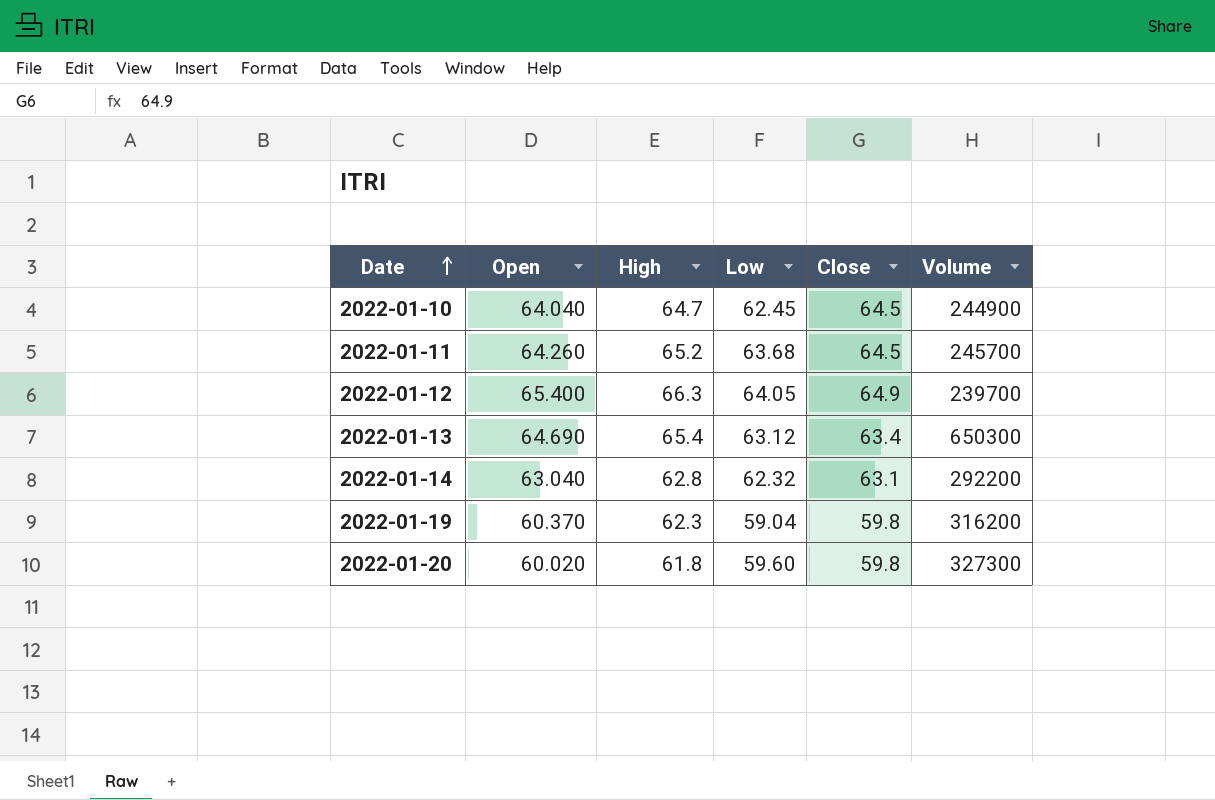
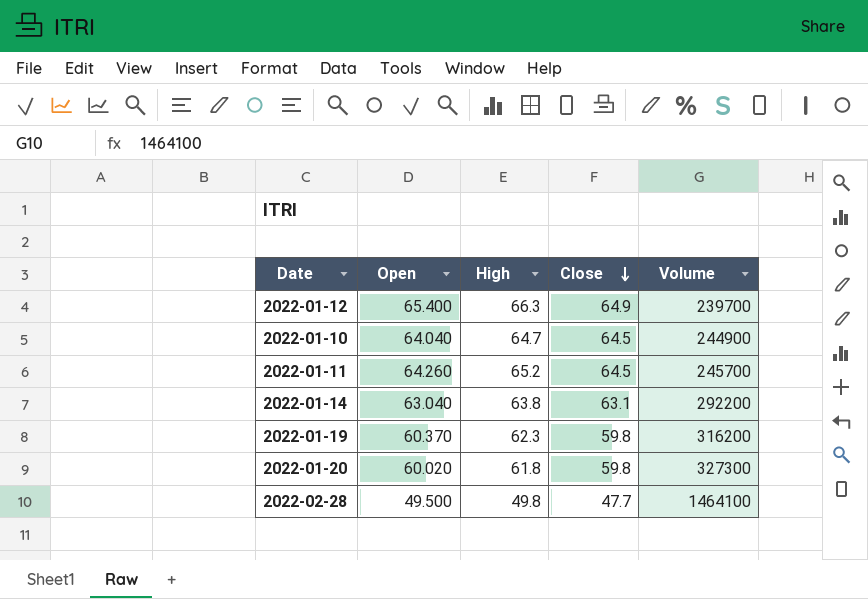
row order: Date ascending -> Close descending
column Low | position: 4 -> none
row 2022-01-13: 64.690 | 65.4 | 63.12 | 63.4 | 650300 -> none
2022-01-14 | High: 62.8 -> 63.8
row 2022-02-28: none -> 49.500 | 49.8 | 47.7 | 1464100

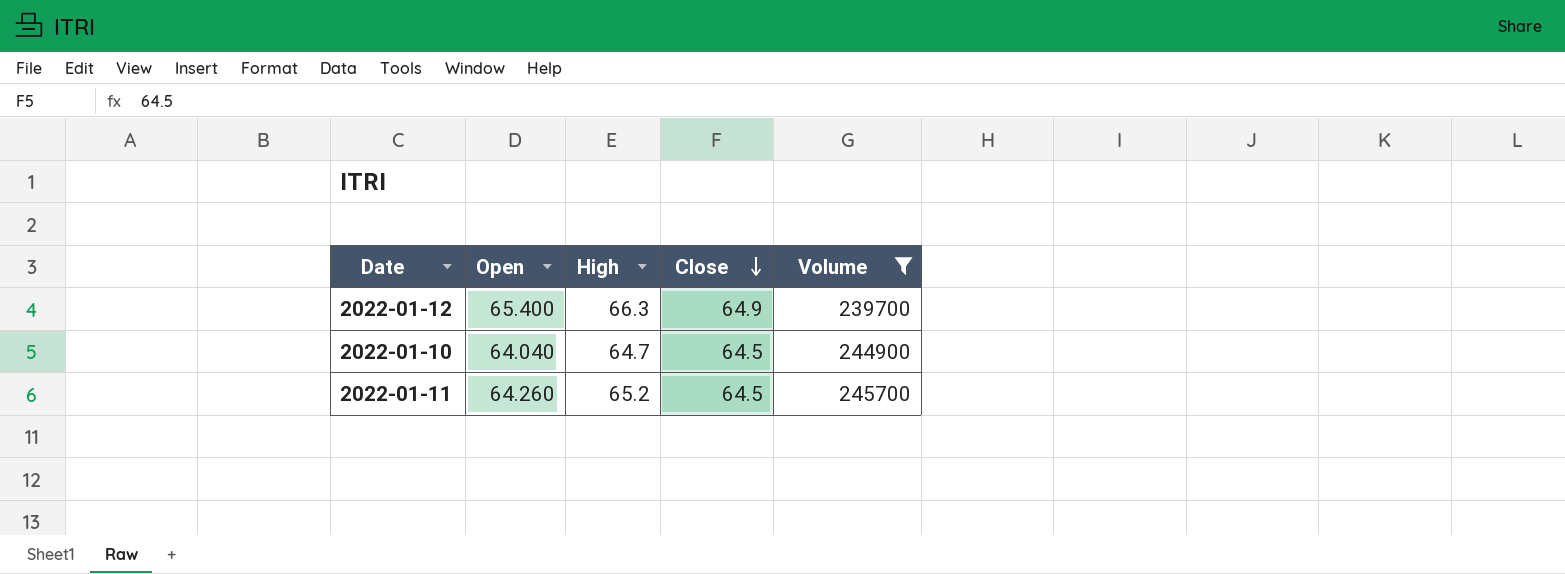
filter: none -> Volume <= 245700

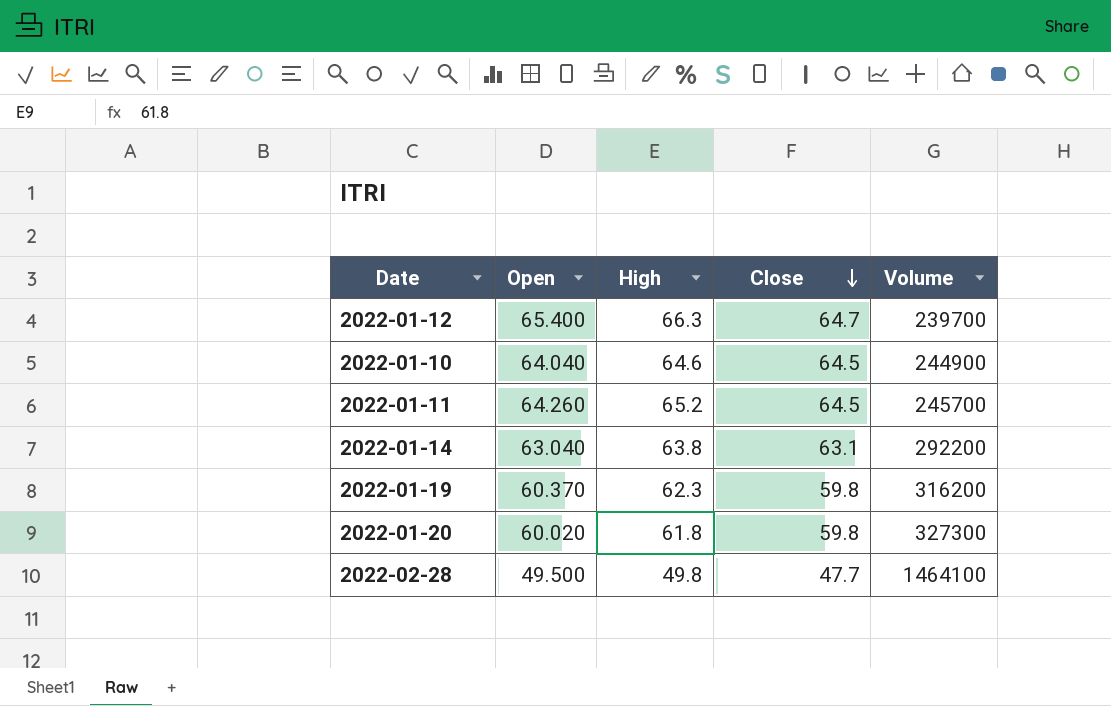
filter: Volume <= 245700 -> none
2022-01-12 | Close: 64.9 -> 64.7
2022-01-10 | High: 64.7 -> 64.6

